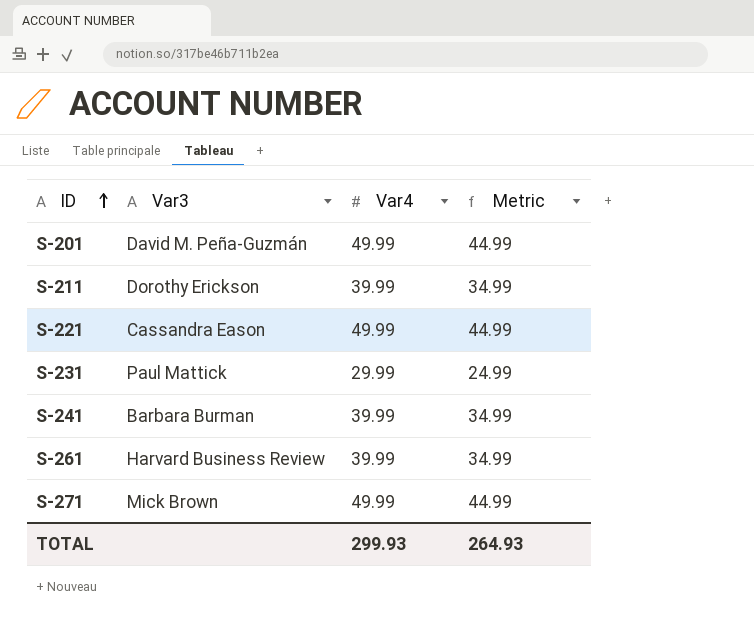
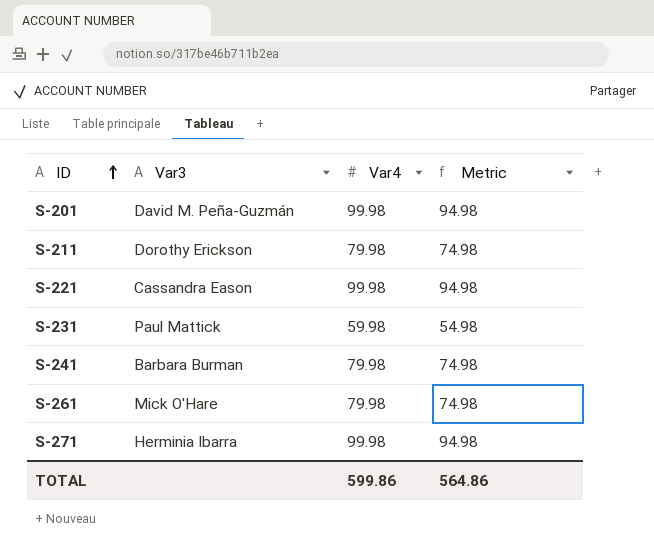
S-201 | Var4: 49.99 -> 99.98
S-201 | Metric: 44.99 -> 94.98
S-211 | Var4: 39.99 -> 79.98
S-211 | Metric: 34.99 -> 74.98
S-221 | Var4: 49.99 -> 99.98
S-221 | Metric: 44.99 -> 94.98
S-231 | Var4: 29.99 -> 59.98
S-231 | Metric: 24.99 -> 54.98
S-241 | Var4: 39.99 -> 79.98
S-241 | Metric: 34.99 -> 74.98
S-261 | Var3: Harvard Business Review -> Mick O'Hare
S-261 | Var4: 39.99 -> 79.98
S-261 | Metric: 34.99 -> 74.98
S-271 | Var3: Mick Brown -> Herminia Ibarra
S-271 | Var4: 49.99 -> 99.98
S-271 | Metric: 44.99 -> 94.98
TOTAL | Var4: 299.93 -> 599.86
TOTAL | Metric: 264.93 -> 564.86

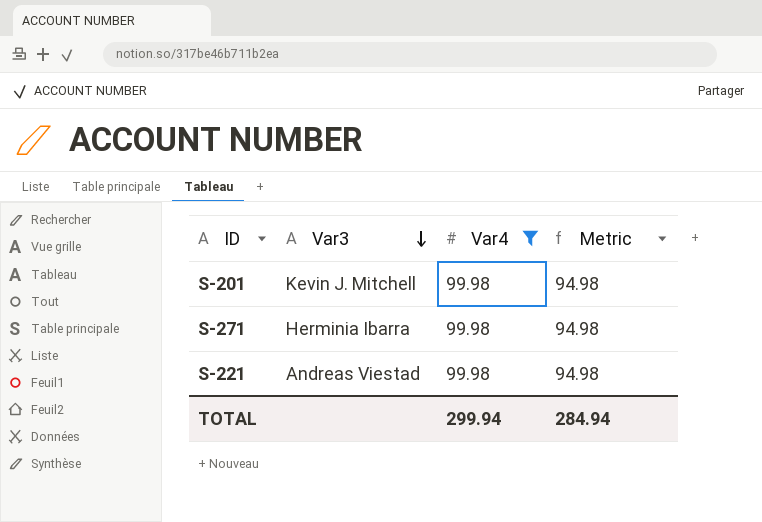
filter: none -> Var4 = 99.98
row order: ID ascending -> Var3 descending
S-201 | Var3: David M. Peña-Guzmán -> Kevin J. Mitchell
S-221 | Var3: Cassandra Eason -> Andreas Viestad
TOTAL | Var4: 599.86 -> 299.94
TOTAL | Metric: 564.86 -> 284.94

